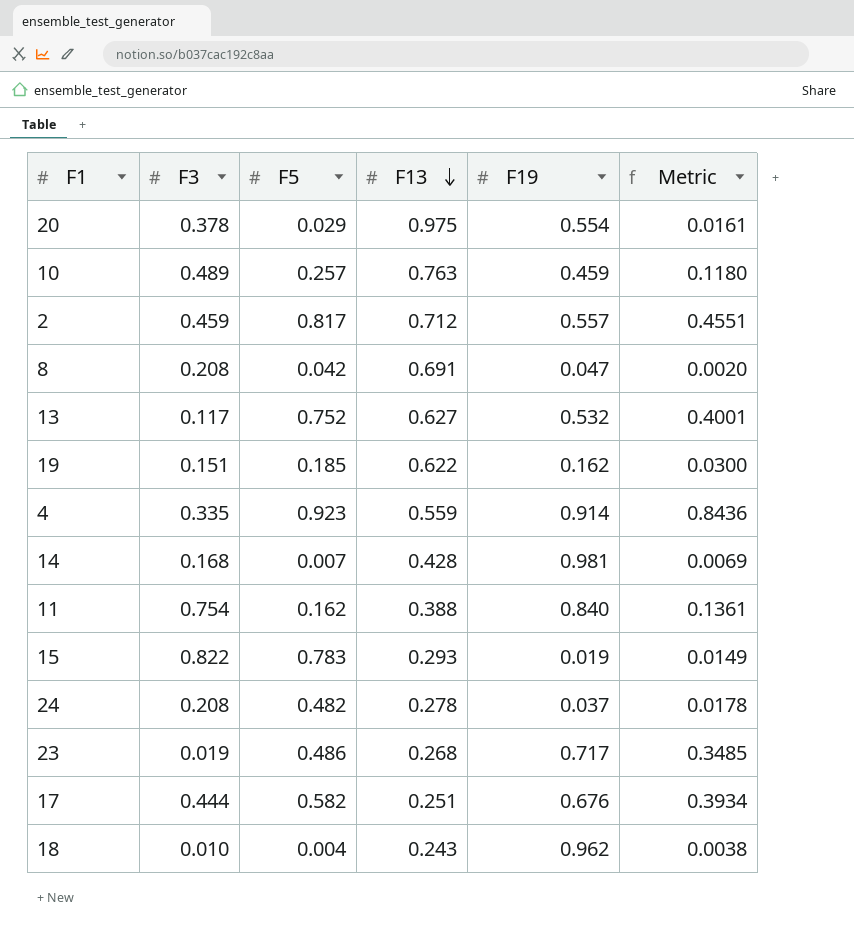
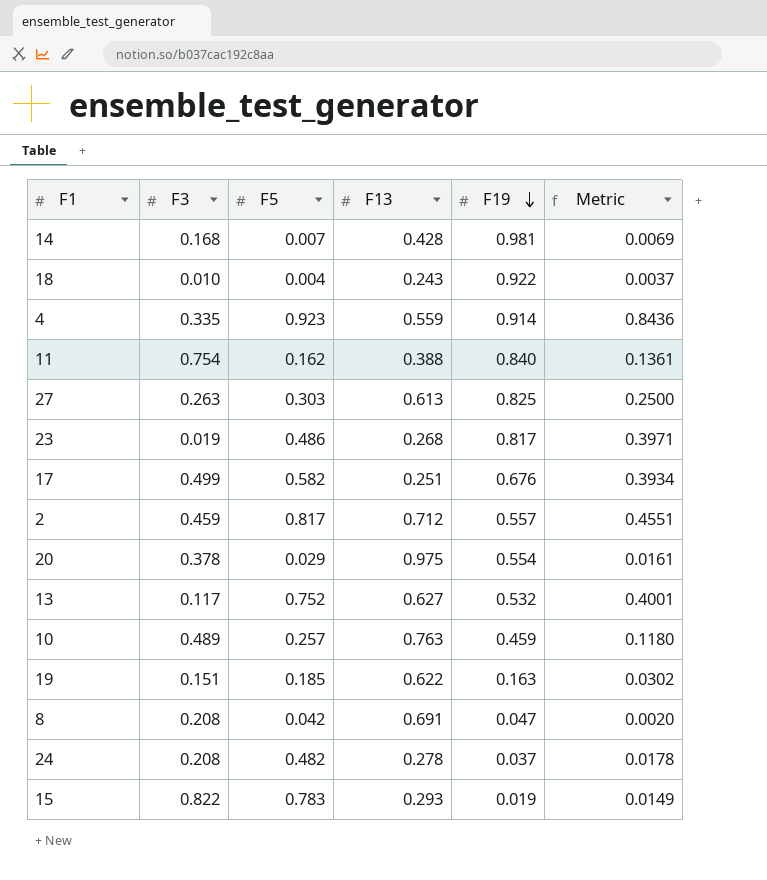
row order: F13 descending -> F19 descending
18 | F19: 0.962 -> 0.922
18 | Metric: 0.0038 -> 0.0037
row 27: none -> 0.263 | 0.303 | 0.613 | 0.825 | 0.2500
23 | F19: 0.717 -> 0.817
23 | Metric: 0.3485 -> 0.3971
17 | F3: 0.444 -> 0.499
19 | F19: 0.162 -> 0.163
19 | Metric: 0.0300 -> 0.0302

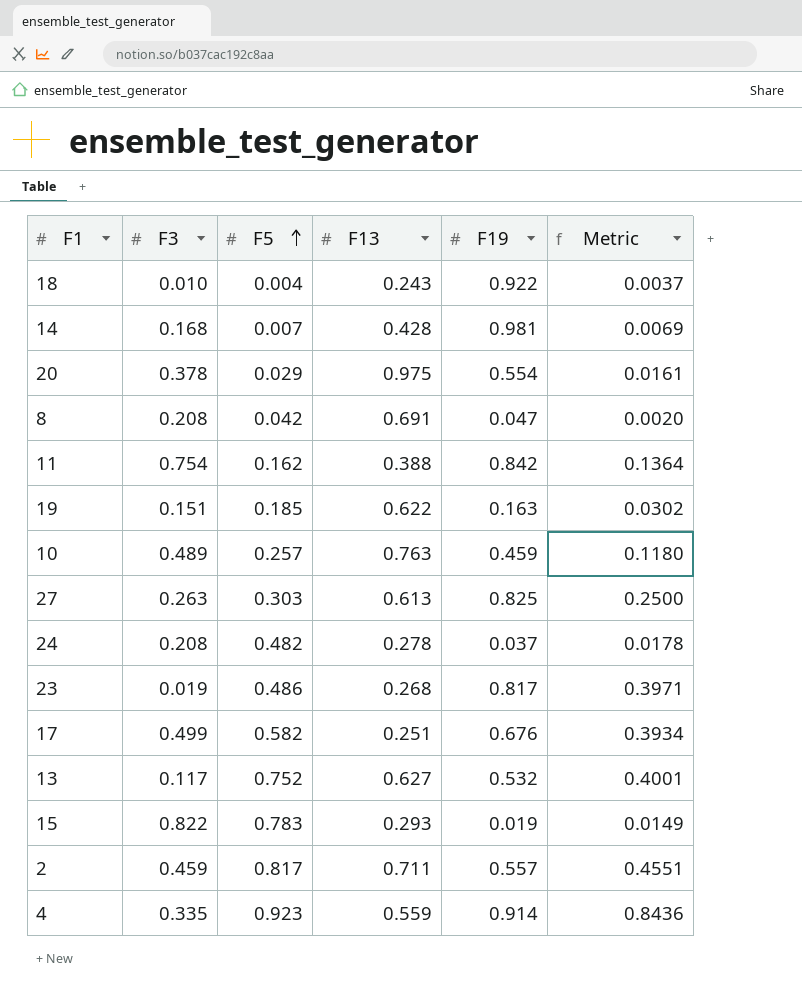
row order: F19 descending -> F5 ascending
11 | F19: 0.840 -> 0.842
11 | Metric: 0.1361 -> 0.1364
2 | F13: 0.712 -> 0.711

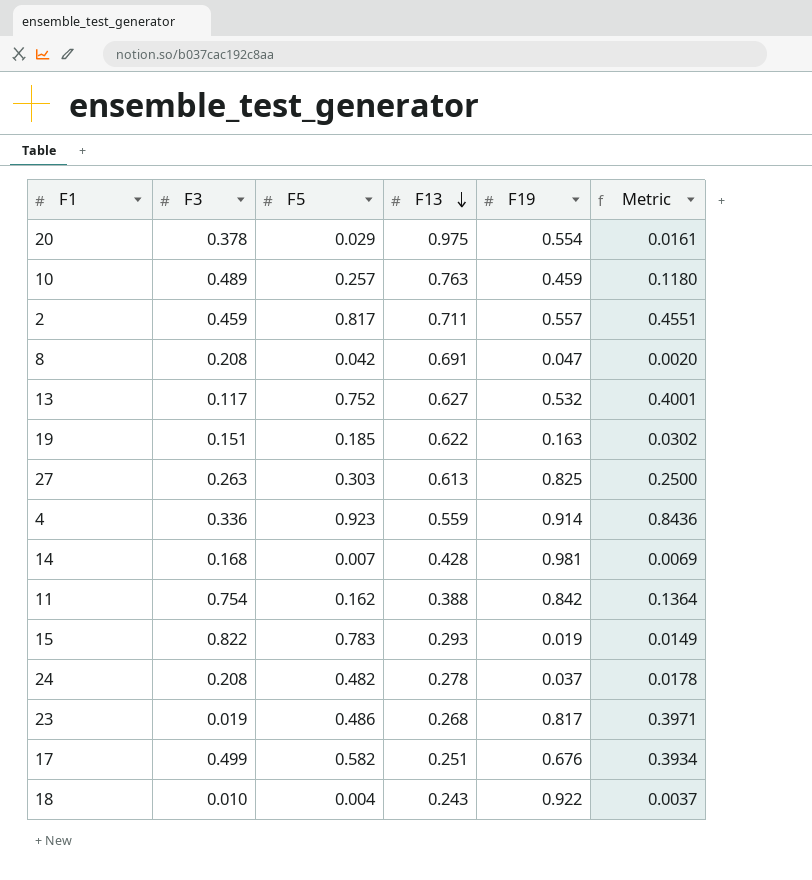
row order: F5 ascending -> F13 descending
4 | F3: 0.335 -> 0.336

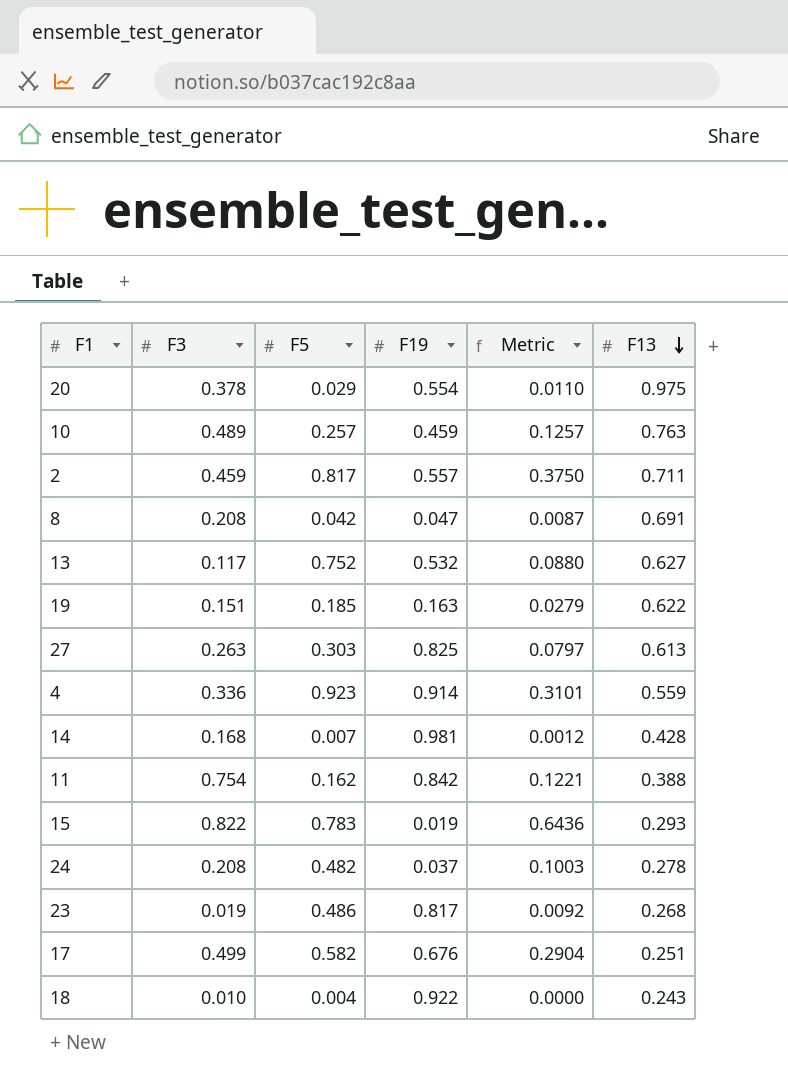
column Metric | formula: [F5] * [F19] -> [F3] * [F5]
column F13 | position: 4 -> 6

